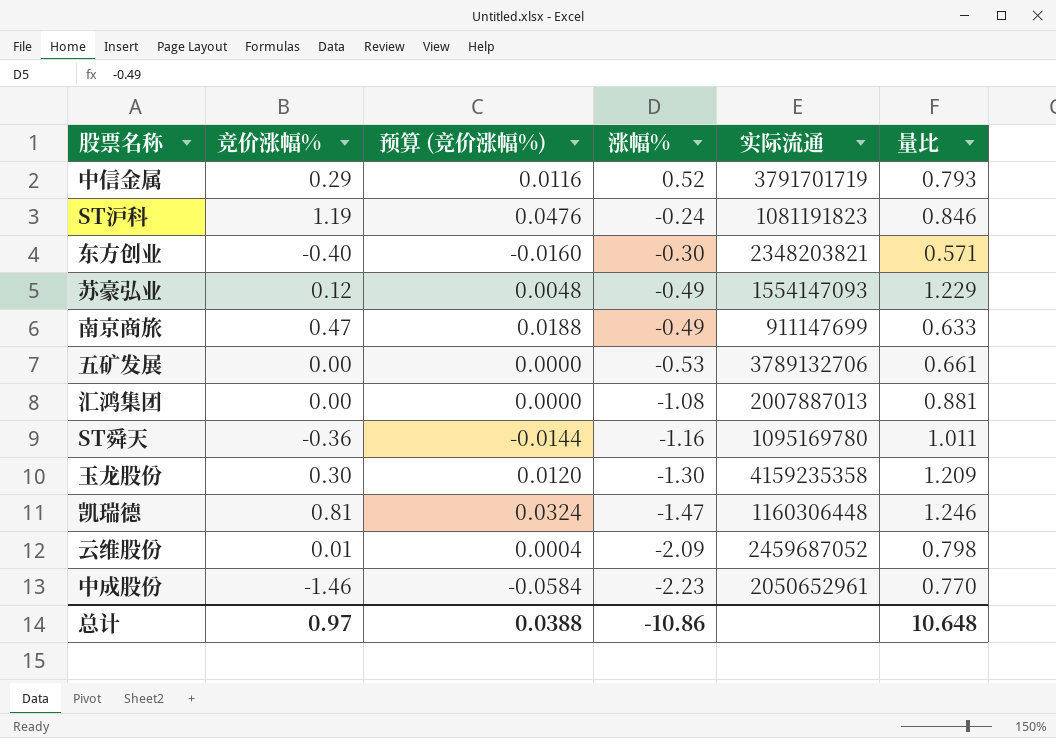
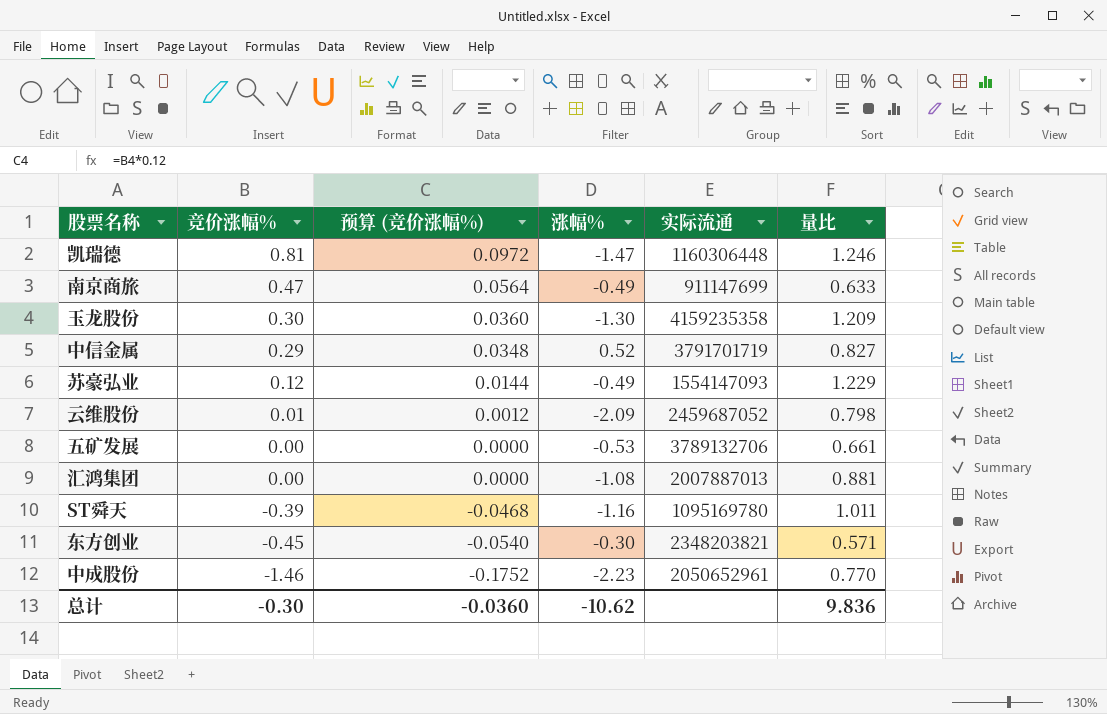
row order: 涨幅% descending -> 竞价涨幅% descending
column 预算 (竞价涨幅%) | formula: [竞价涨幅%] * 0.04 -> [竞价涨幅%] * 0.12
row ST沪科: 1.19 | 0.0476 | -0.24 | 1081191823 | 0.846 -> none
中信金属 | 量比: 0.793 -> 0.827
ST舜天 | 竞价涨幅%: -0.36 -> -0.39
东方创业 | 竞价涨幅%: -0.40 -> -0.45
总计 | 竞价涨幅%: 0.97 -> -0.30
总计 | 预算 (竞价涨幅%): 0.0388 -> -0.0360
总计 | 涨幅%: -10.86 -> -10.62
总计 | 量比: 10.648 -> 9.836

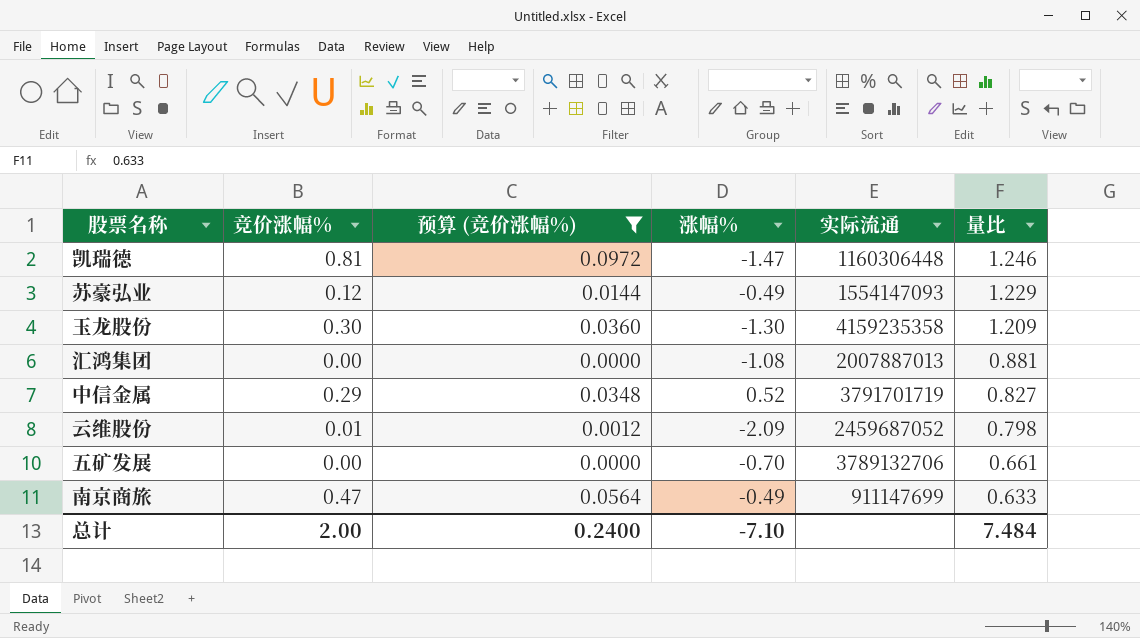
filter: none -> 预算 (竞价涨幅%) >= 0.0000
row order: 竞价涨幅% descending -> 量比 descending
五矿发展 | 涨幅%: -0.53 -> -0.70
总计 | 竞价涨幅%: -0.30 -> 2.00
总计 | 预算 (竞价涨幅%): -0.0360 -> 0.2400
总计 | 涨幅%: -10.62 -> -7.10
总计 | 量比: 9.836 -> 7.484

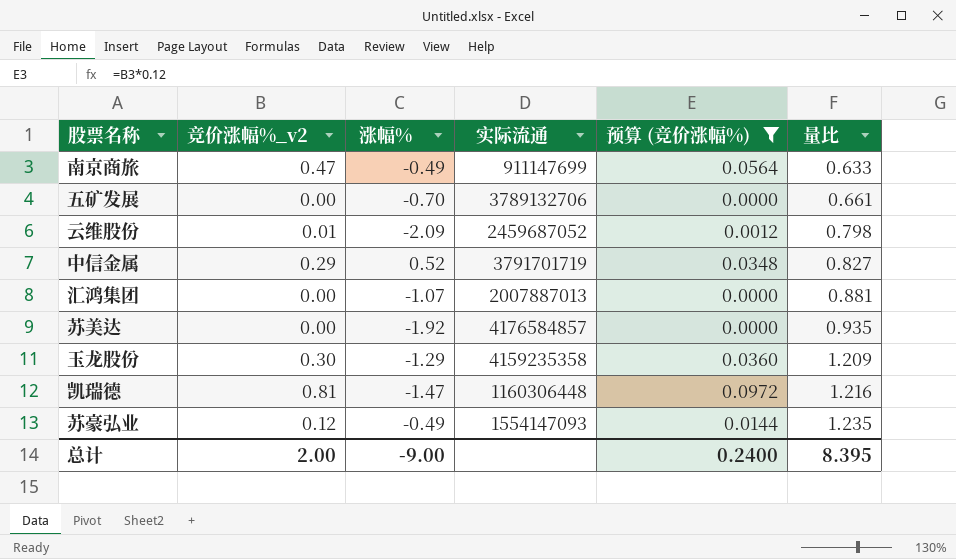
row order: 量比 descending -> 量比 ascending
column name: 竞价涨幅% -> 竞价涨幅%_v2
column 预算 (竞价涨幅%) | position: 3 -> 5
汇鸿集团 | 涨幅%: -1.08 -> -1.07
row 苏美达: none -> 0.00 | -1.92 | 4176584857 | 0.0000 | 0.935
玉龙股份 | 涨幅%: -1.30 -> -1.29
凯瑞德 | 量比: 1.246 -> 1.216
苏豪弘业 | 量比: 1.229 -> 1.235
总计 | 涨幅%: -7.10 -> -9.00
总计 | 量比: 7.484 -> 8.395

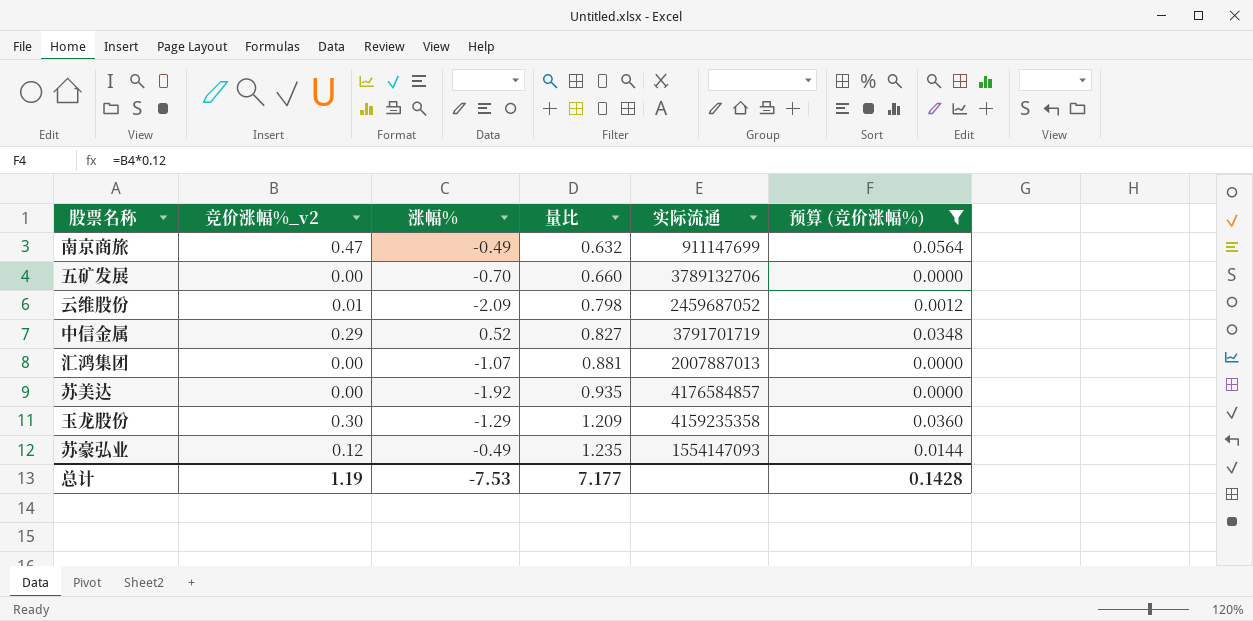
column 量比 | position: 6 -> 4
row 凯瑞德: 0.81 | -1.47 | 1160306448 | 0.0972 | 1.216 -> none
南京商旅 | 量比: 0.633 -> 0.632
五矿发展 | 量比: 0.661 -> 0.660
总计 | 竞价涨幅%_v2: 2.00 -> 1.19
总计 | 涨幅%: -9.00 -> -7.53
总计 | 量比: 8.395 -> 7.177
总计 | 预算 (竞价涨幅%): 0.2400 -> 0.1428

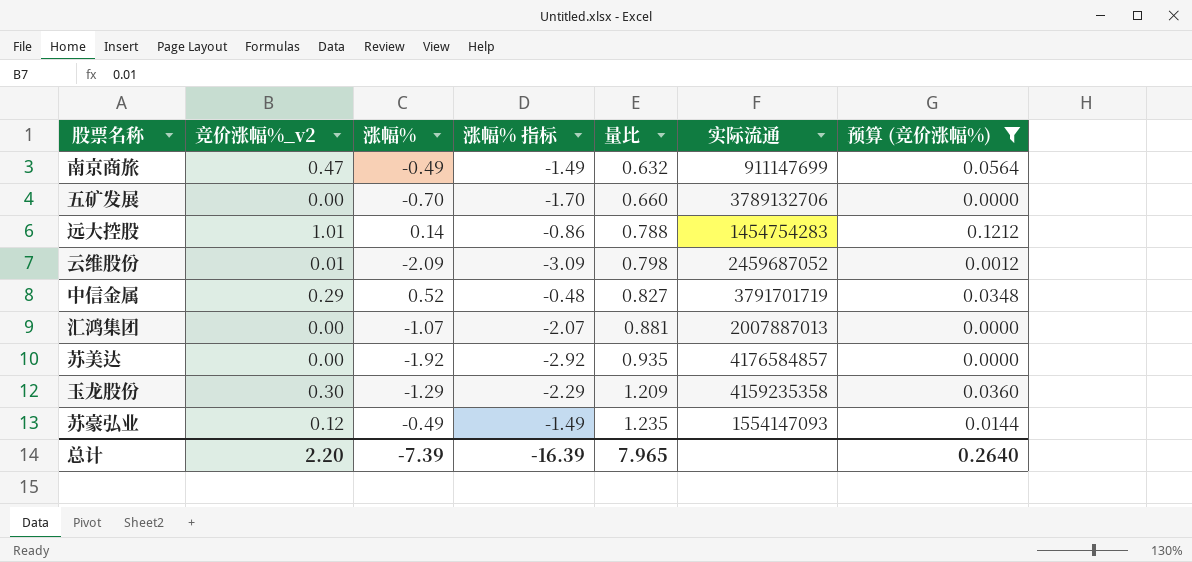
column 涨幅% 指标 | formula: none -> [涨幅%] - 1
row 远大控股: none -> 1.01 | 0.14 | -0.86 | 0.788 | 1454754283 | 0.1212
总计 | 竞价涨幅%_v2: 1.19 -> 2.20
总计 | 涨幅%: -7.53 -> -7.39
总计 | 量比: 7.177 -> 7.965
总计 | 预算 (竞价涨幅%): 0.1428 -> 0.2640

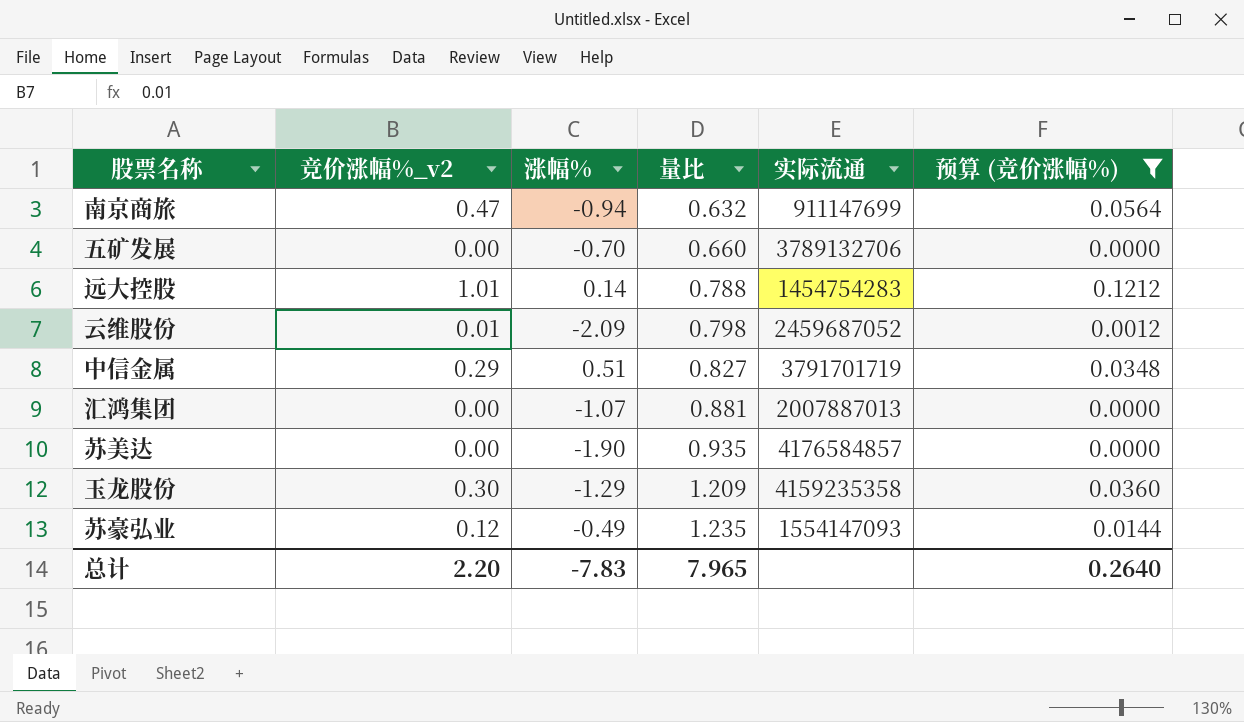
column 涨幅% 指标 | formula: [涨幅%] - 1 -> none
南京商旅 | 涨幅%: -0.49 -> -0.94
中信金属 | 涨幅%: 0.52 -> 0.51
苏美达 | 涨幅%: -1.92 -> -1.90
总计 | 涨幅%: -7.39 -> -7.83

